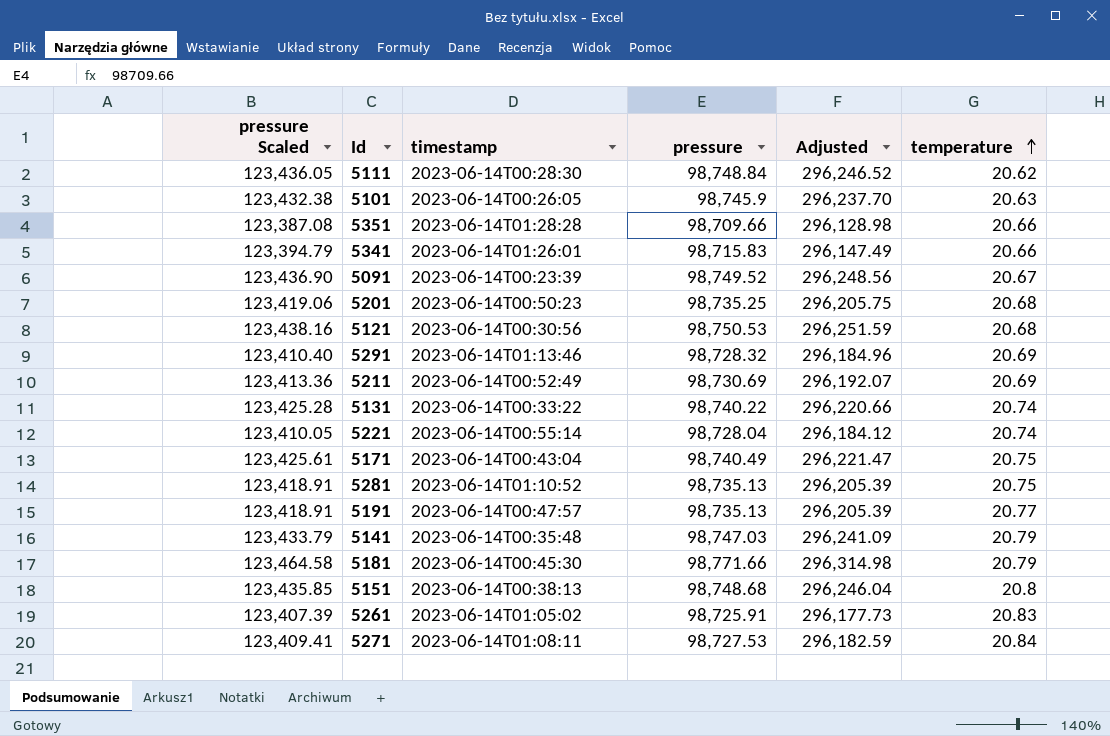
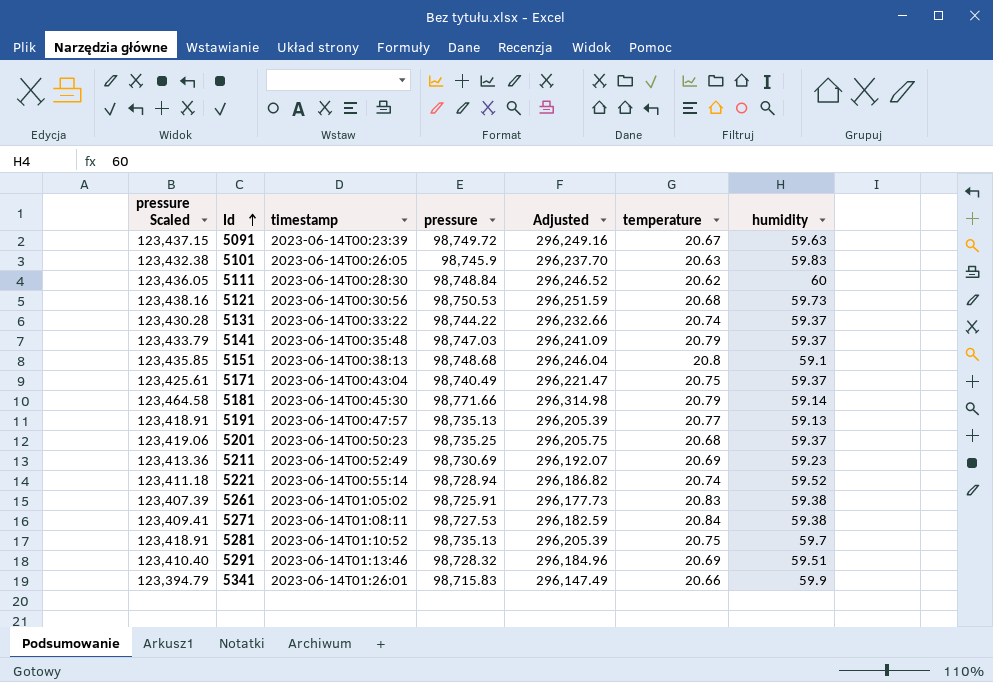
row order: temperature ascending -> Id ascending
column humidity | position: none -> 7
row 5351: 123,387.08 | 2023-06-14T01:28:28 | 98,709.66 | 296,128.98 | 20.66 -> none
5091 | pressure Scaled: 123,436.90 -> 123,437.15
5091 | pressure: 98,749.52 -> 98,749.72
5091 | Adjusted: 296,248.56 -> 296,249.16
5131 | pressure Scaled: 123,425.28 -> 123,430.28
5131 | pressure: 98,740.22 -> 98,744.22
5131 | Adjusted: 296,220.66 -> 296,232.66
5221 | pressure Scaled: 123,410.05 -> 123,411.18
5221 | pressure: 98,728.04 -> 98,728.94
5221 | Adjusted: 296,184.12 -> 296,186.82

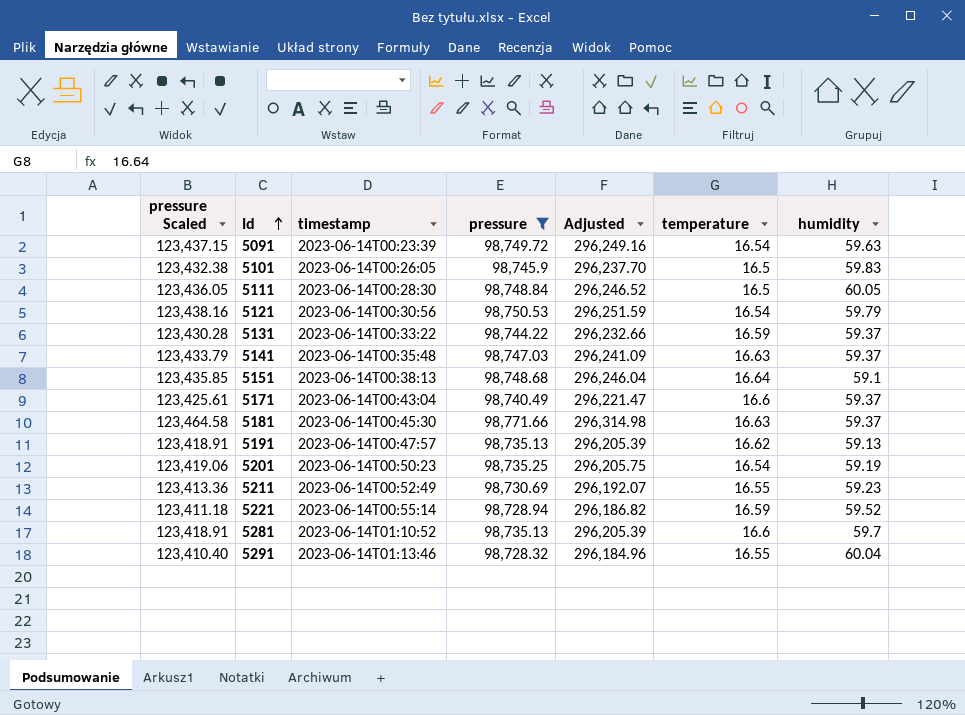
filter: none -> pressure >= 98,728.32
5091 | temperature: 20.67 -> 16.54
5101 | temperature: 20.63 -> 16.5
5111 | temperature: 20.62 -> 16.5
5111 | humidity: 60 -> 60.05
5121 | temperature: 20.68 -> 16.54
5121 | humidity: 59.73 -> 59.79
5131 | temperature: 20.74 -> 16.59
5141 | temperature: 20.79 -> 16.63
5151 | temperature: 20.8 -> 16.64
5171 | temperature: 20.75 -> 16.6
5181 | temperature: 20.79 -> 16.63
5181 | humidity: 59.14 -> 59.37
5191 | temperature: 20.77 -> 16.62
5201 | temperature: 20.68 -> 16.54
5201 | humidity: 59.37 -> 59.19
5211 | temperature: 20.69 -> 16.55
5221 | temperature: 20.74 -> 16.59
5281 | temperature: 20.75 -> 16.6
5291 | temperature: 20.69 -> 16.55
5291 | humidity: 59.51 -> 60.04

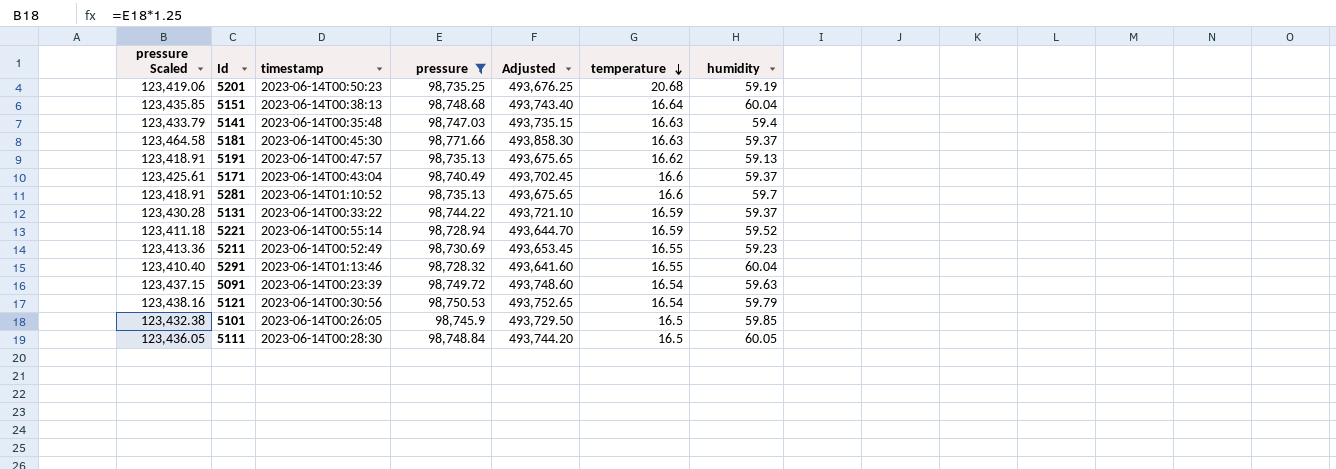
row order: Id ascending -> temperature descending
column Adjusted | formula: [pressure] * 3 -> [pressure] * 5
5201 | temperature: 16.54 -> 20.68
5151 | humidity: 59.1 -> 60.04
5141 | humidity: 59.37 -> 59.4
5101 | humidity: 59.83 -> 59.85

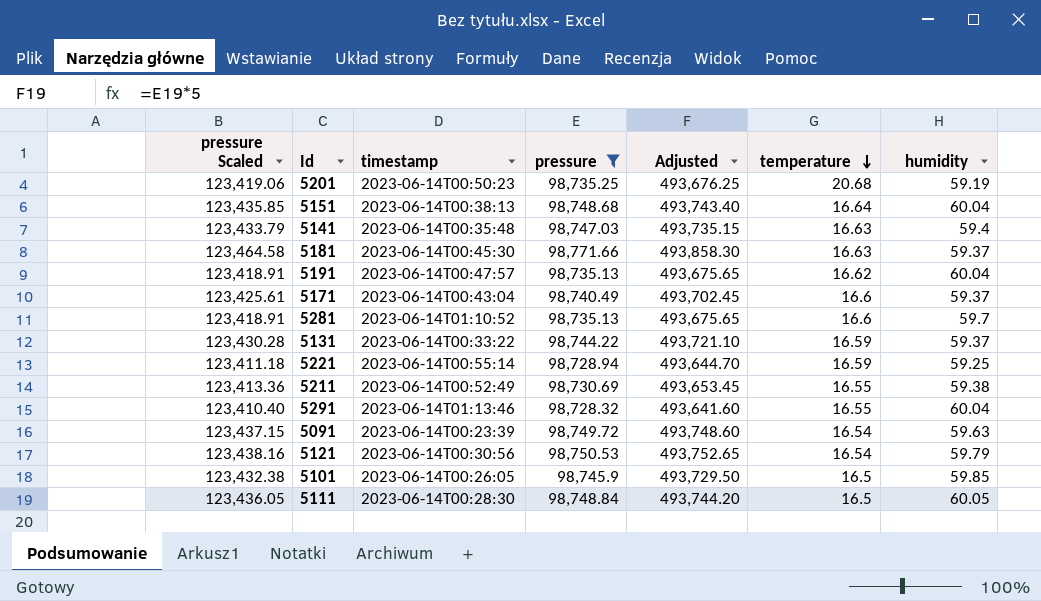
5191 | humidity: 59.13 -> 60.04
5221 | humidity: 59.52 -> 59.25
5211 | humidity: 59.23 -> 59.38

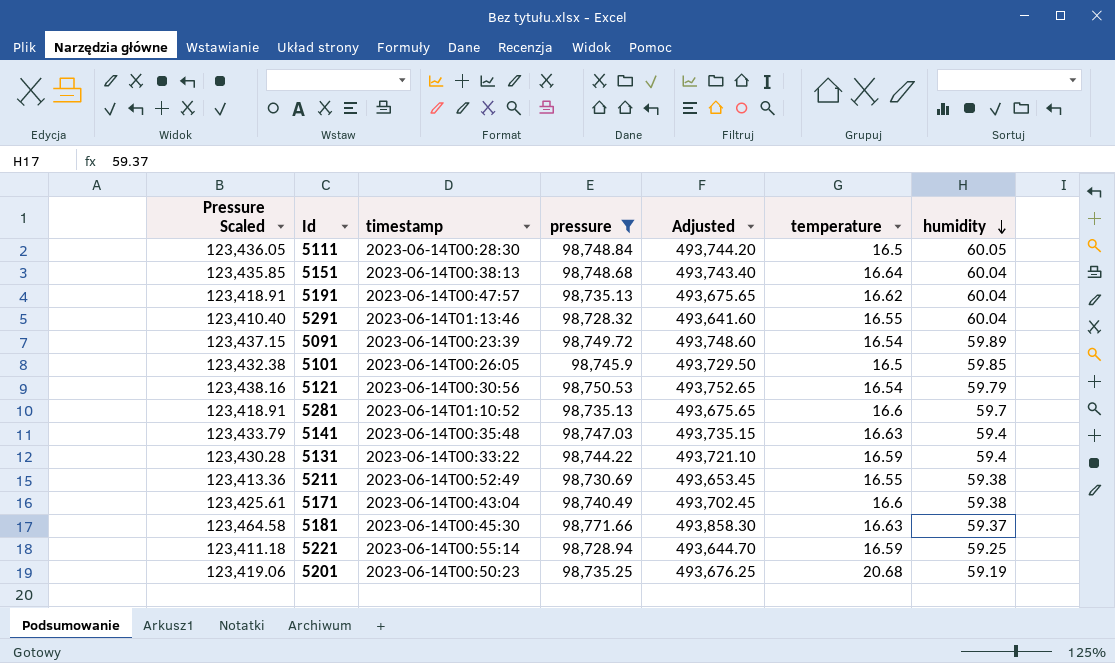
row order: temperature descending -> humidity descending
column name: pressure Scaled -> Pressure Scaled
5091 | humidity: 59.63 -> 59.89
5131 | humidity: 59.37 -> 59.4
5171 | humidity: 59.37 -> 59.38

